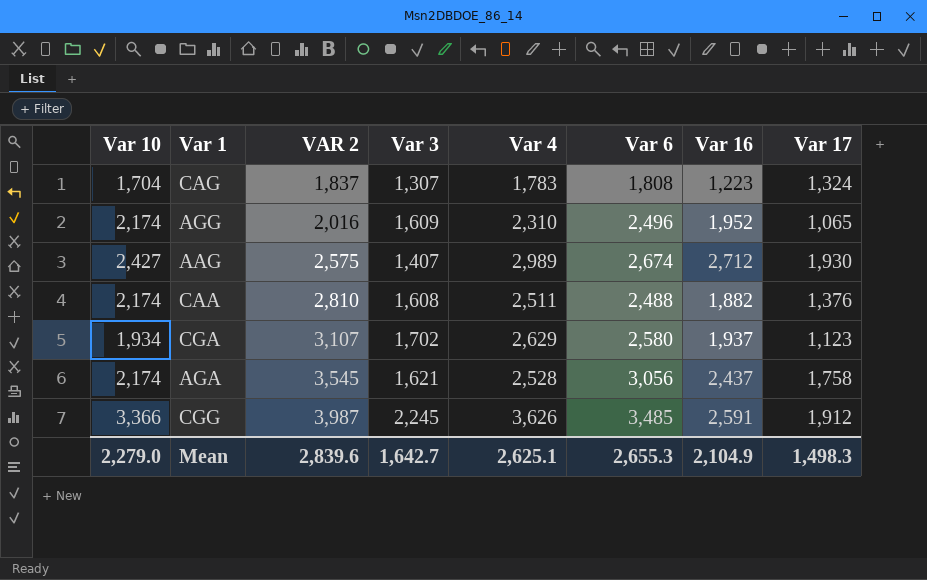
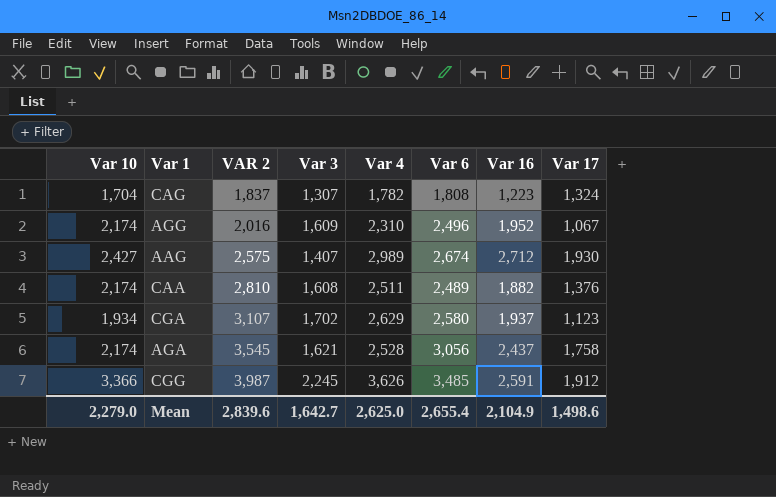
CAG | Var 4: 1,783 -> 1,782
AGG | Var 17: 1,065 -> 1,067
CAA | Var 6: 2,488 -> 2,489
Mean | Var 4: 2,625.1 -> 2,625.0
Mean | Var 6: 2,655.3 -> 2,655.4
Mean | Var 17: 1,498.3 -> 1,498.6

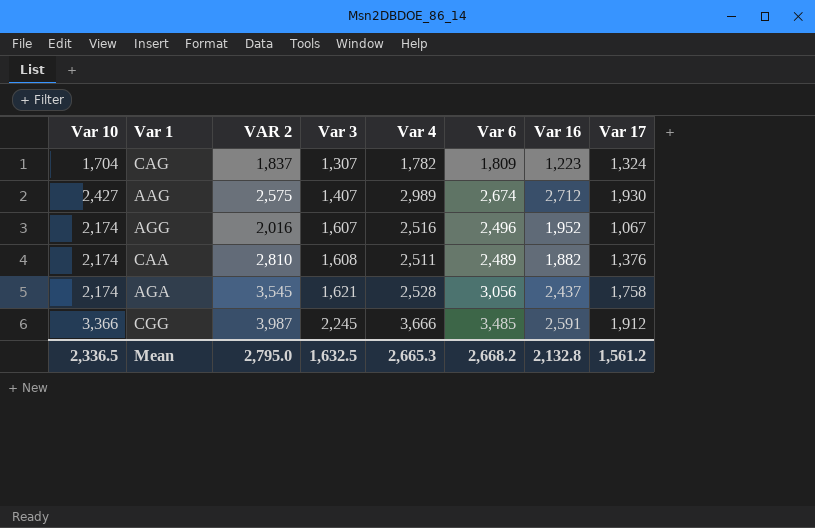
row order: VAR 2 ascending -> Var 3 ascending
row CGA: 1,934 | 3,107 | 1,702 | 2,629 | 2,580 | 1,937 | 1,123 -> none
CAG | Var 6: 1,808 -> 1,809
AGG | Var 3: 1,609 -> 1,607
AGG | Var 4: 2,310 -> 2,516
CGG | Var 4: 3,626 -> 3,666
Mean | Var 10: 2,279.0 -> 2,336.5
Mean | VAR 2: 2,839.6 -> 2,795.0
Mean | Var 3: 1,642.7 -> 1,632.5
Mean | Var 4: 2,625.0 -> 2,665.3
Mean | Var 6: 2,655.4 -> 2,668.2
Mean | Var 16: 2,104.9 -> 2,132.8
Mean | Var 17: 1,498.6 -> 1,561.2

